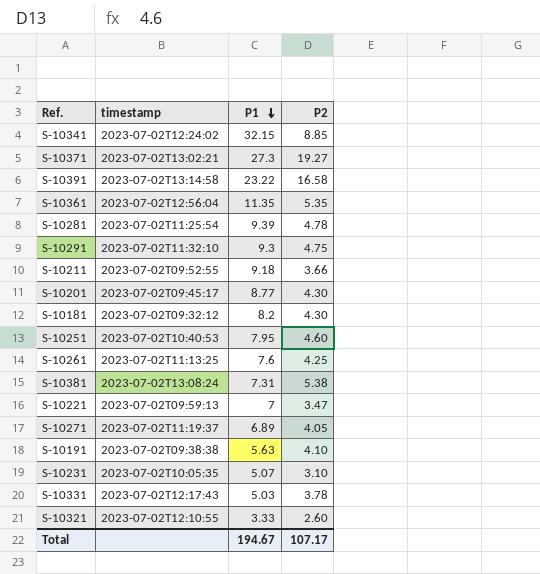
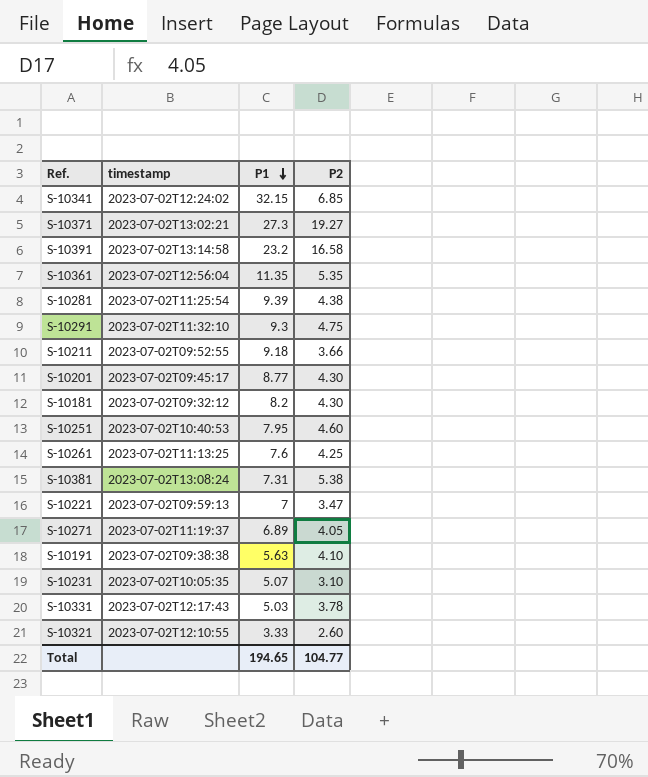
S-10341 | P2: 8.85 -> 6.85
S-10391 | P1: 23.22 -> 23.2
S-10281 | P2: 4.78 -> 4.38
Total | P1: 194.67 -> 194.65
Total | P2: 107.17 -> 104.77

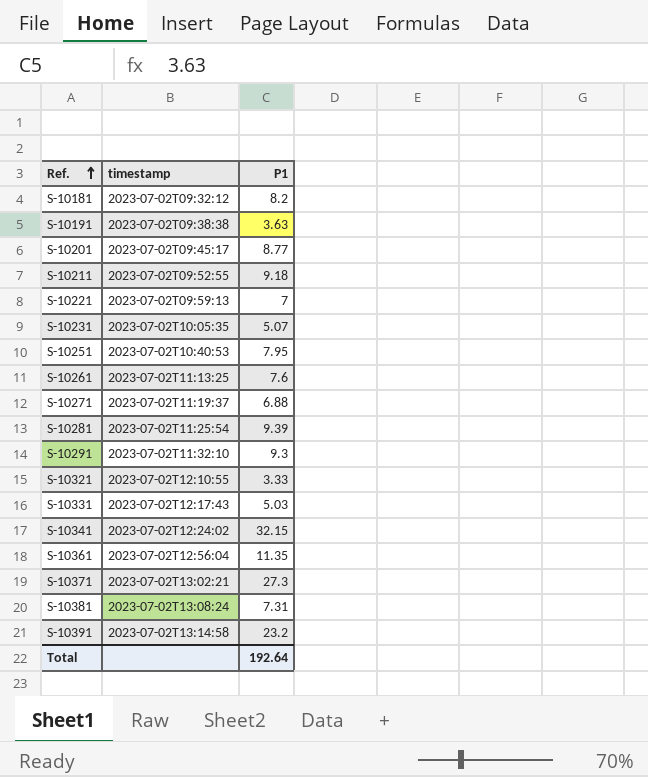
row order: P1 descending -> Ref. ascending
column P2 | position: 4 -> none
S-10191 | P1: 5.63 -> 3.63
S-10271 | P1: 6.89 -> 6.88
Total | P1: 194.65 -> 192.64

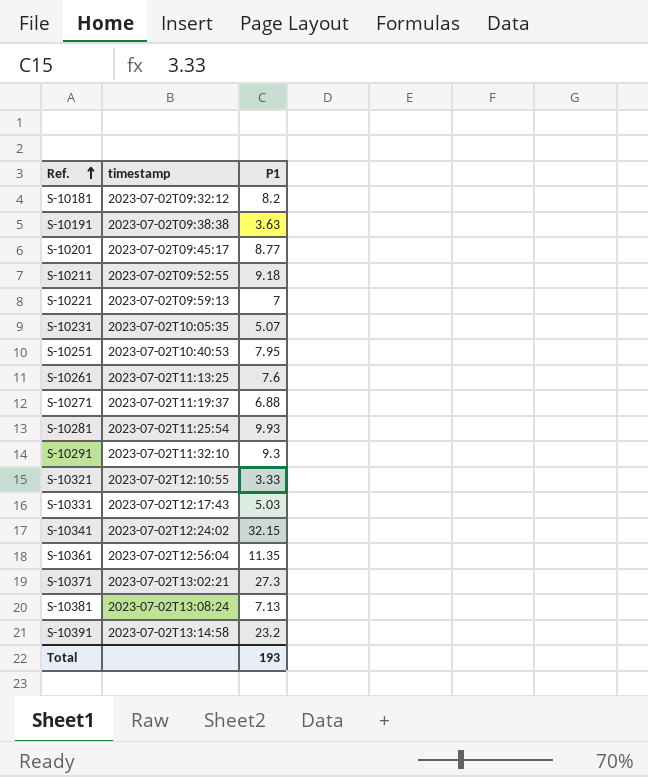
S-10281 | P1: 9.39 -> 9.93
S-10381 | P1: 7.31 -> 7.13
Total | P1: 192.64 -> 193

